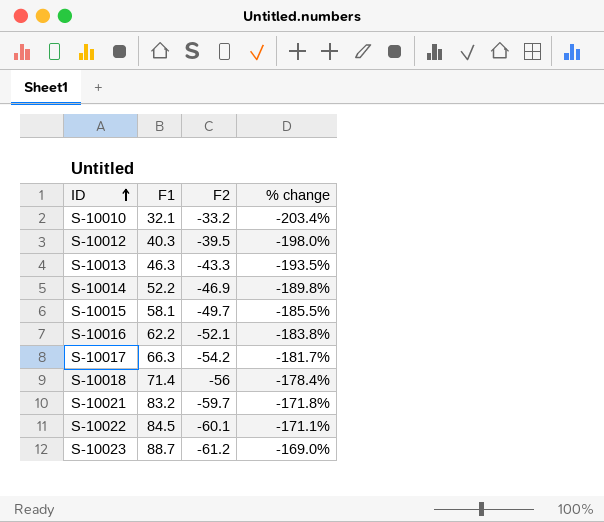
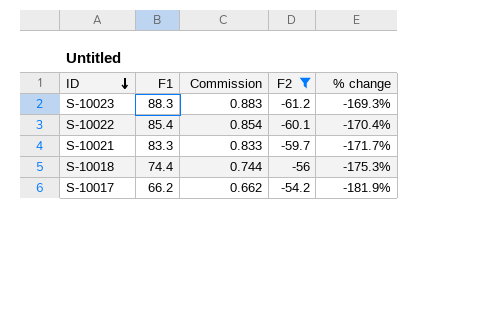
filter: none -> F2 <= -54.2
row order: ID ascending -> ID descending
column Commission | formula: none -> [F1] * 0.01
S-10023 | F1: 88.7 -> 88.3
S-10023 | % change: -169.0% -> -169.3%
S-10022 | F1: 84.5 -> 85.4
S-10022 | % change: -171.1% -> -170.4%
S-10021 | F1: 83.2 -> 83.3
S-10021 | % change: -171.8% -> -171.7%
S-10018 | F1: 71.4 -> 74.4
S-10018 | % change: -178.4% -> -175.3%
S-10017 | F1: 66.3 -> 66.2
S-10017 | % change: -181.7% -> -181.9%

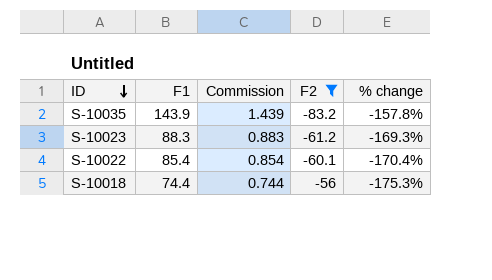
row S-10021: 83.3 | 0.833 | -59.7 | -171.7% -> none
row S-10017: 66.2 | 0.662 | -54.2 | -181.9% -> none
row S-10035: none -> 143.9 | 1.439 | -83.2 | -157.8%

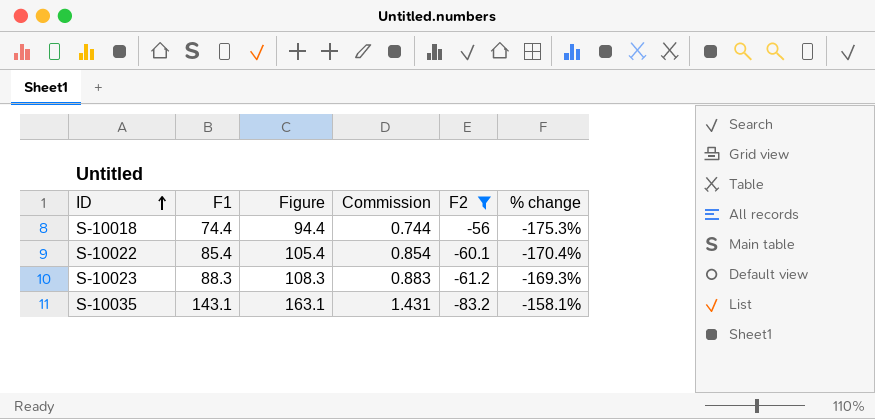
row order: ID descending -> ID ascending
column Figure | formula: none -> [F1] + 20
S-10035 | F1: 143.9 -> 143.1
S-10035 | Commission: 1.439 -> 1.431
S-10035 | % change: -157.8% -> -158.1%

